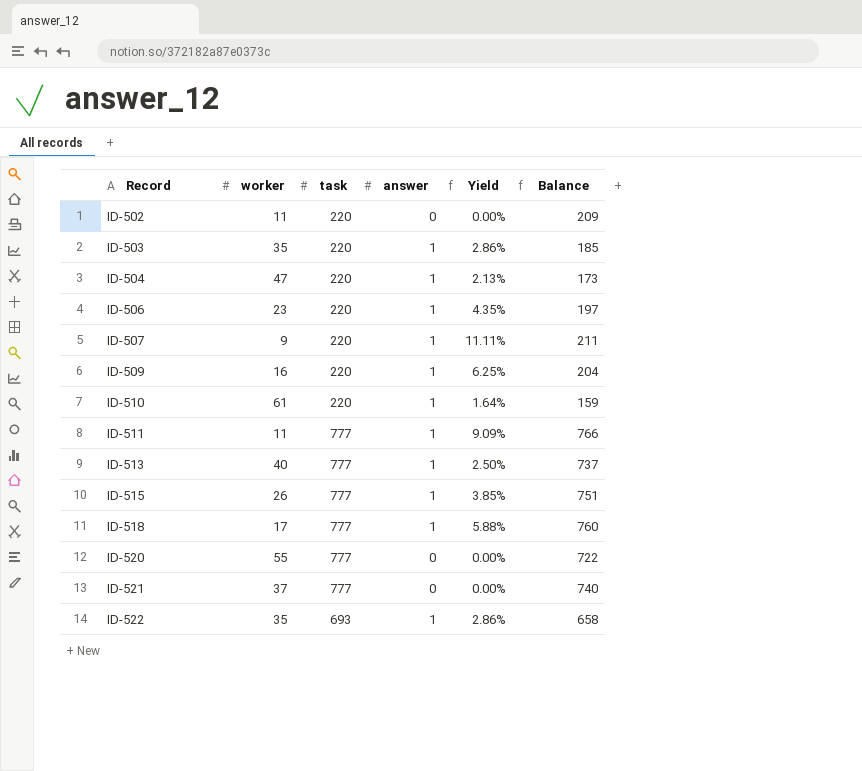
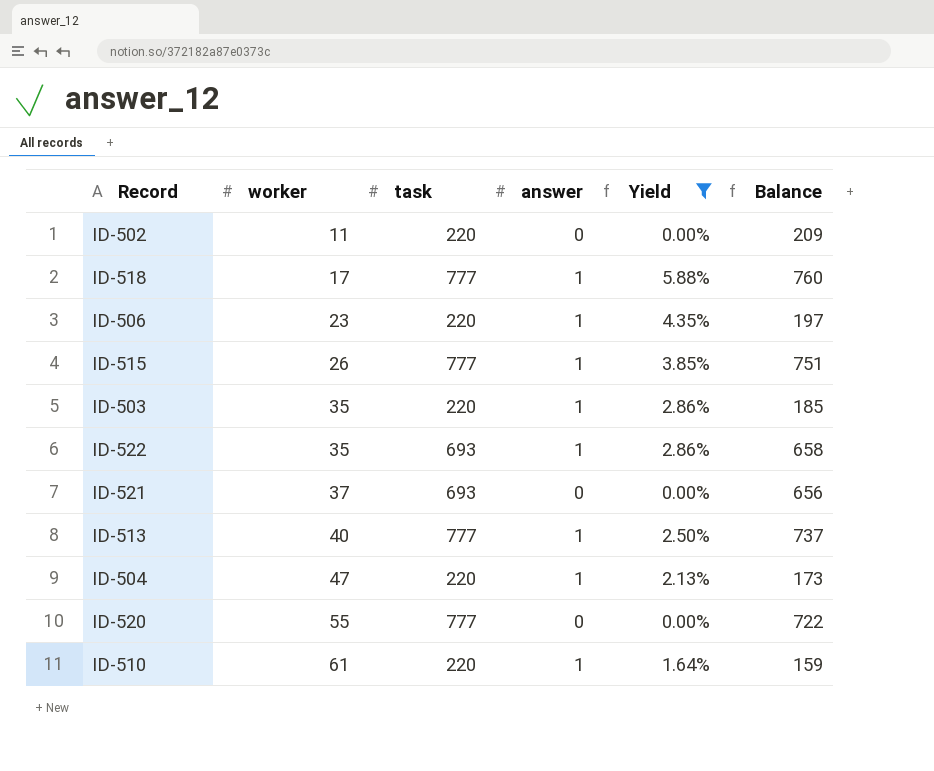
filter: none -> Yield <= 5.88%
row order: Record ascending -> worker ascending
ID-521 | task: 777 -> 693
ID-521 | Balance: 740 -> 656

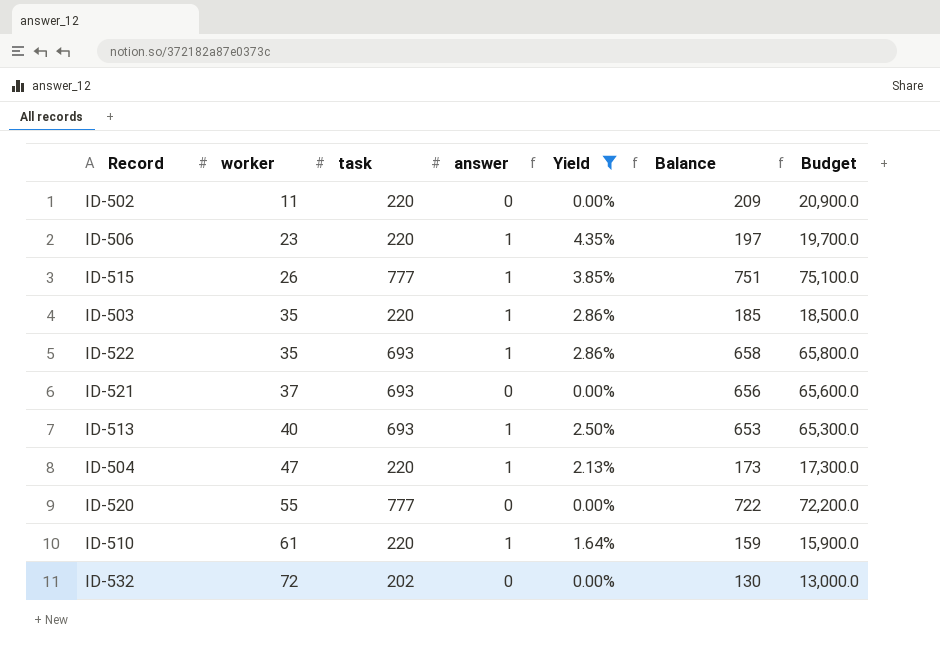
column Budget | formula: none -> [Balance] * 100
row ID-518: 17 | 777 | 1 | 5.88% | 760 -> none
ID-513 | task: 777 -> 693
ID-513 | Balance: 737 -> 653
row ID-532: none -> 72 | 202 | 0 | 0.00% | 130 | 13,000.0

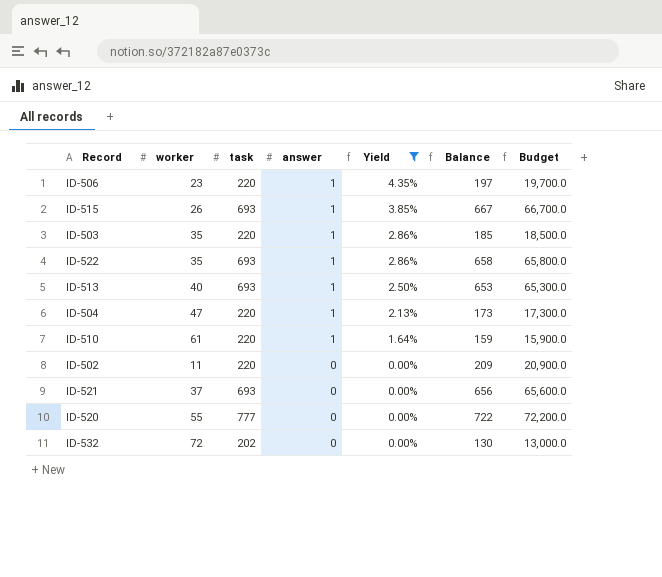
row order: worker ascending -> answer descending
ID-515 | task: 777 -> 693
ID-515 | Balance: 751 -> 667
ID-515 | Budget: 75,100.0 -> 66,700.0

